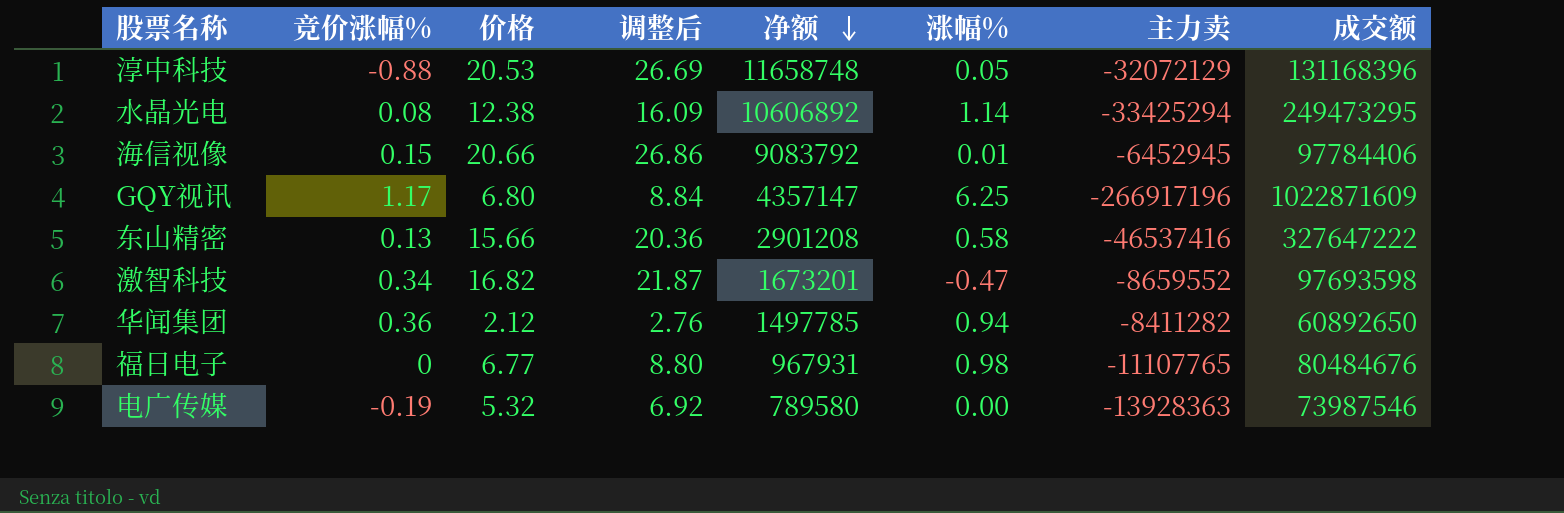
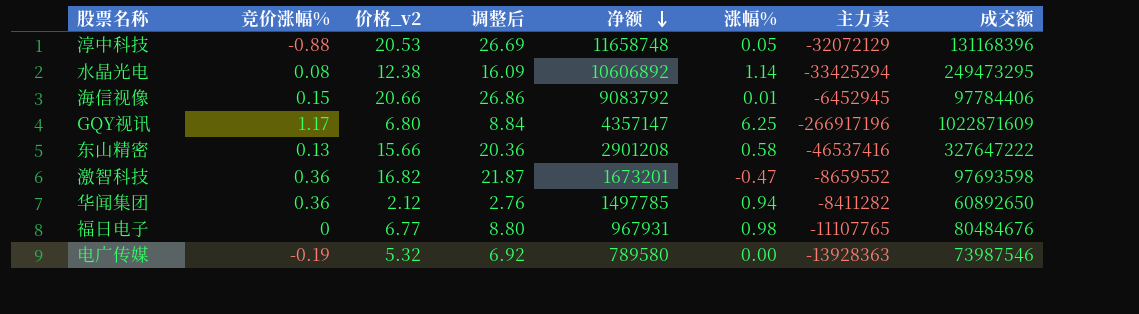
column name: 价格 -> 价格_v2
激智科技 | 竞价涨幅%: 0.34 -> 0.36

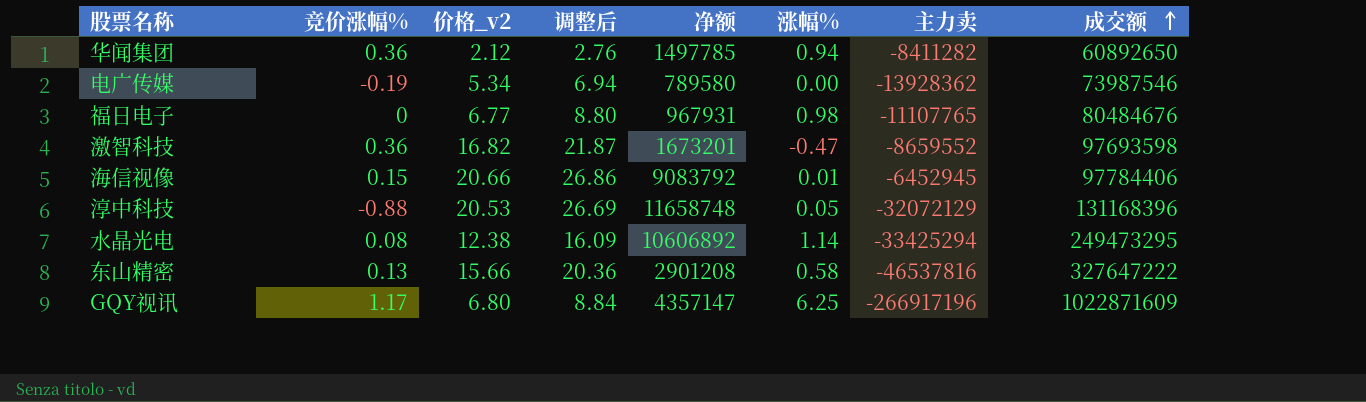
row order: 净额 descending -> 成交额 ascending
电广传媒 | 价格_v2: 5.32 -> 5.34
电广传媒 | 调整后: 6.92 -> 6.94
电广传媒 | 主力卖: -13928363 -> -13928362
东山精密 | 主力卖: -46537416 -> -46537816

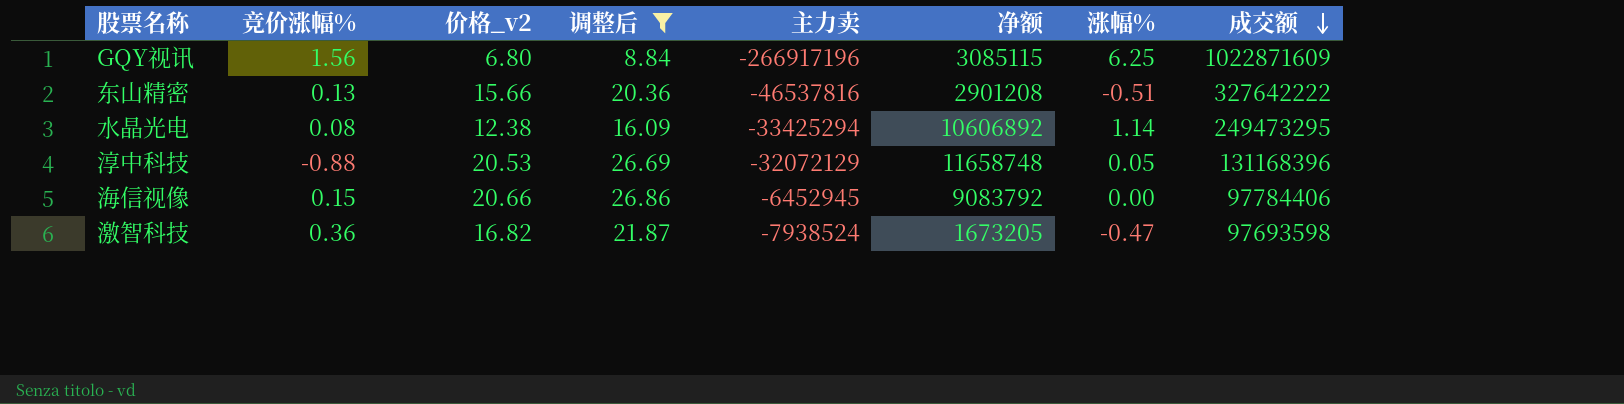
filter: none -> 调整后 >= 8.84
row order: 成交额 ascending -> 成交额 descending
column 主力卖 | position: 7 -> 5
GQY视讯 | 竞价涨幅%: 1.17 -> 1.56
GQY视讯 | 净额: 4357147 -> 3085115
东山精密 | 涨幅%: 0.58 -> -0.51
东山精密 | 成交额: 327647222 -> 327642222
海信视像 | 涨幅%: 0.01 -> 0.00
激智科技 | 主力卖: -8659552 -> -7938524
激智科技 | 净额: 1673201 -> 1673205

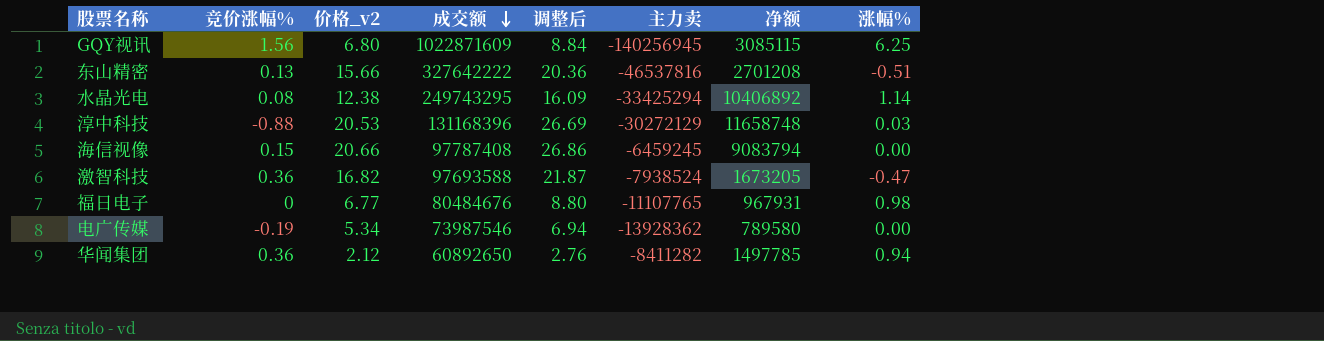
filter: 调整后 >= 8.84 -> none
column 成交额 | position: 8 -> 4
GQY视讯 | 主力卖: -266917196 -> -140256945
东山精密 | 净额: 2901208 -> 2701208
水晶光电 | 成交额: 249473295 -> 249743295
水晶光电 | 净额: 10606892 -> 10406892
淳中科技 | 主力卖: -32072129 -> -30272129
淳中科技 | 涨幅%: 0.05 -> 0.03
海信视像 | 成交额: 97784406 -> 97787408
海信视像 | 主力卖: -6452945 -> -6459245
海信视像 | 净额: 9083792 -> 9083794
激智科技 | 成交额: 97693598 -> 97693588

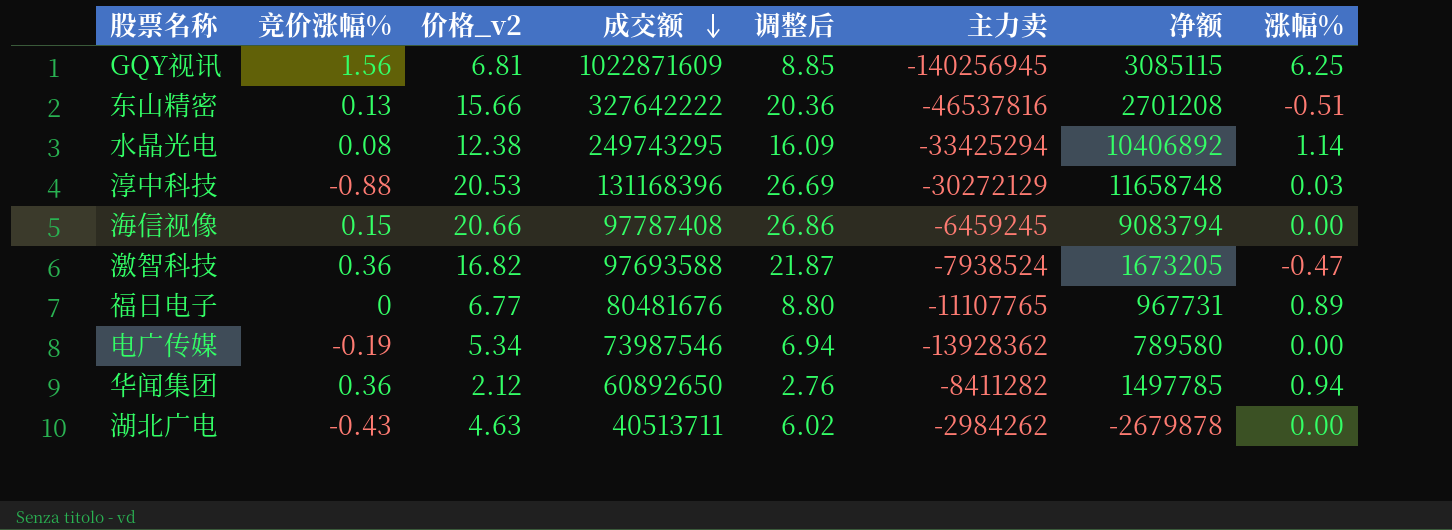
GQY视讯 | 价格_v2: 6.80 -> 6.81
GQY视讯 | 调整后: 8.84 -> 8.85
福日电子 | 成交额: 80484676 -> 80481676
福日电子 | 净额: 967931 -> 967731
福日电子 | 涨幅%: 0.98 -> 0.89
row 湖北广电: none -> -0.43 | 4.63 | 40513711 | 6.02 | -2984262 | -2679878 | 0.00

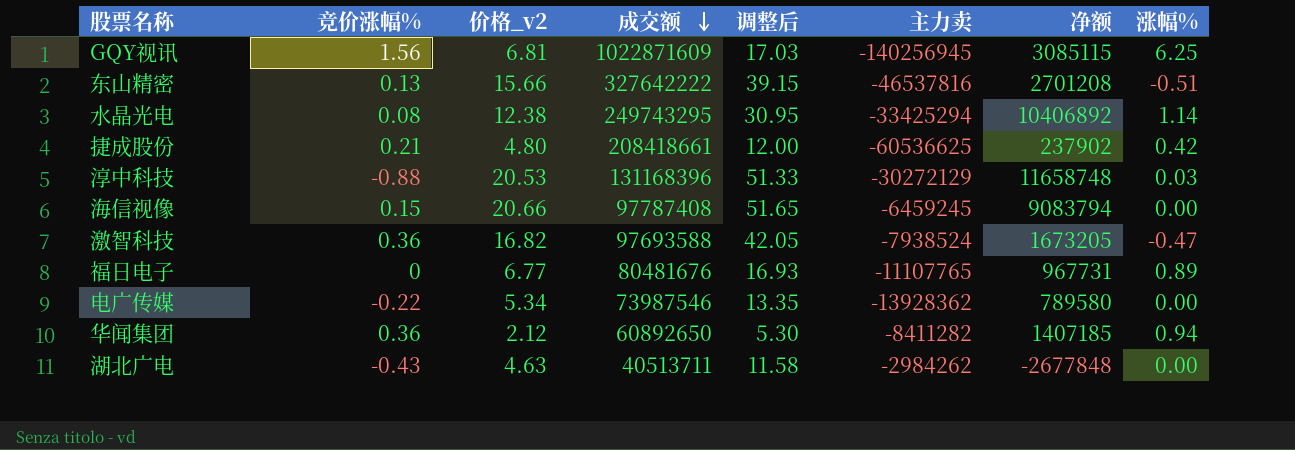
column 调整后 | formula: [价格_v2] * 1.3 -> [价格_v2] * 2.5
row 捷成股份: none -> 0.21 | 4.80 | 208418661 | 12.00 | -60536625 | 237902 | 0.42
电广传媒 | 竞价涨幅%: -0.19 -> -0.22
华闻集团 | 净额: 1497785 -> 1407185
湖北广电 | 净额: -2679878 -> -2677848

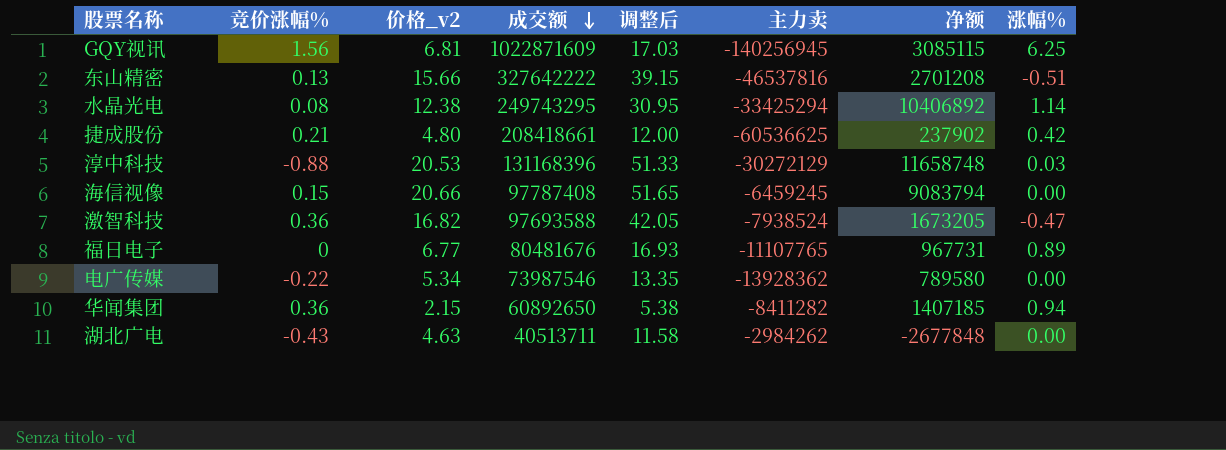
华闻集团 | 价格_v2: 2.12 -> 2.15
华闻集团 | 调整后: 5.30 -> 5.38

